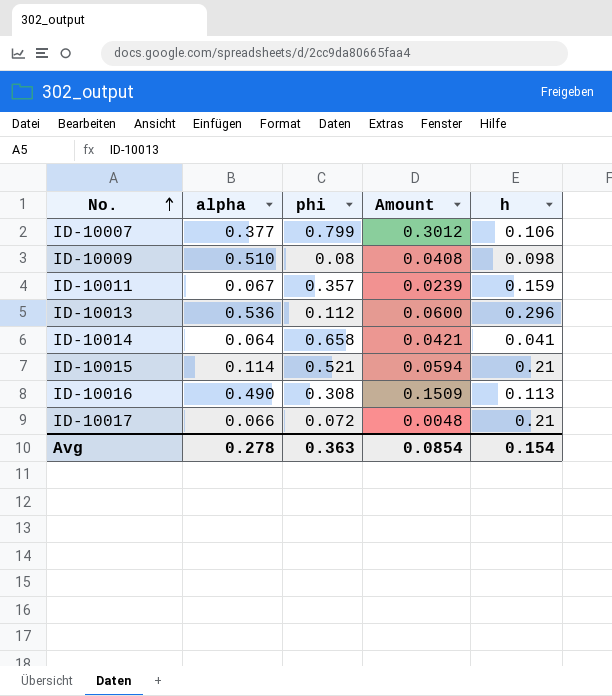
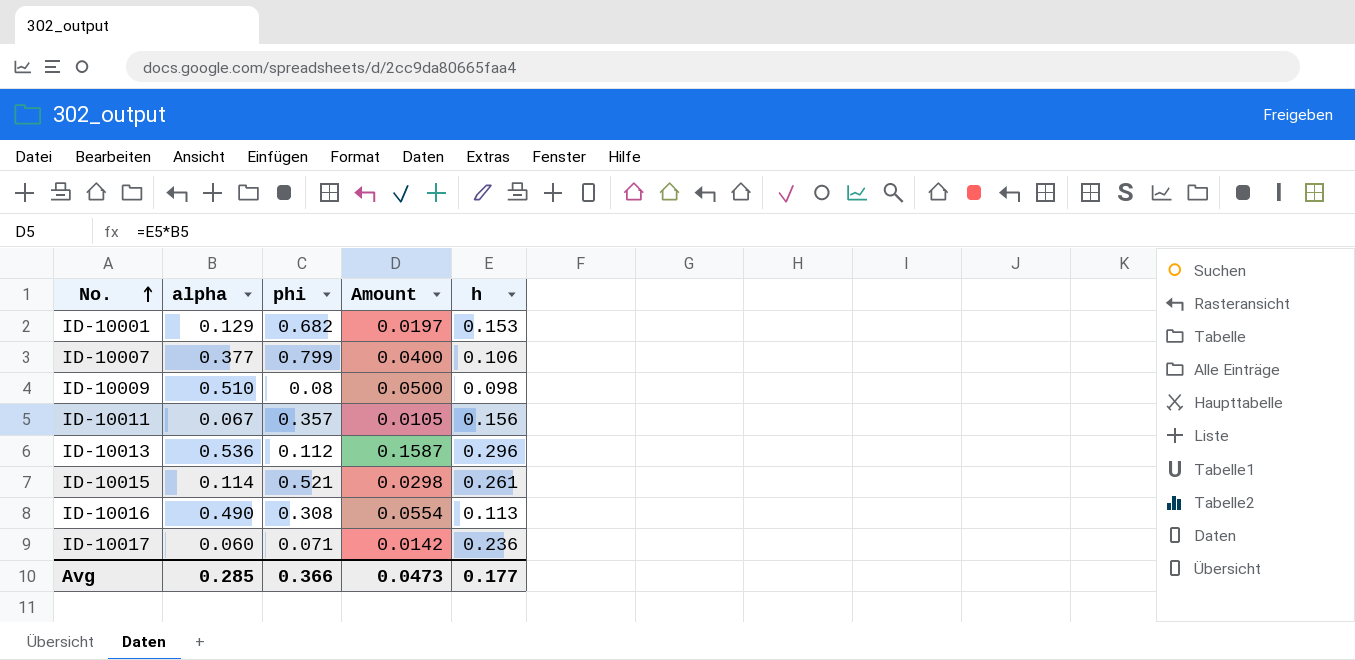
column Amount | formula: [alpha] * [phi] -> [alpha] * [h]
row ID-10014: 0.064 | 0.658 | 0.0421 | 0.041 -> none
row ID-10001: none -> 0.129 | 0.682 | 0.0197 | 0.153
ID-10011 | h: 0.159 -> 0.156
ID-10015 | h: 0.21 -> 0.261
ID-10017 | alpha: 0.066 -> 0.060
ID-10017 | phi: 0.072 -> 0.071
ID-10017 | h: 0.21 -> 0.236
Avg | alpha: 0.278 -> 0.285
Avg | phi: 0.363 -> 0.366
Avg | Amount: 0.0854 -> 0.0473
Avg | h: 0.154 -> 0.177

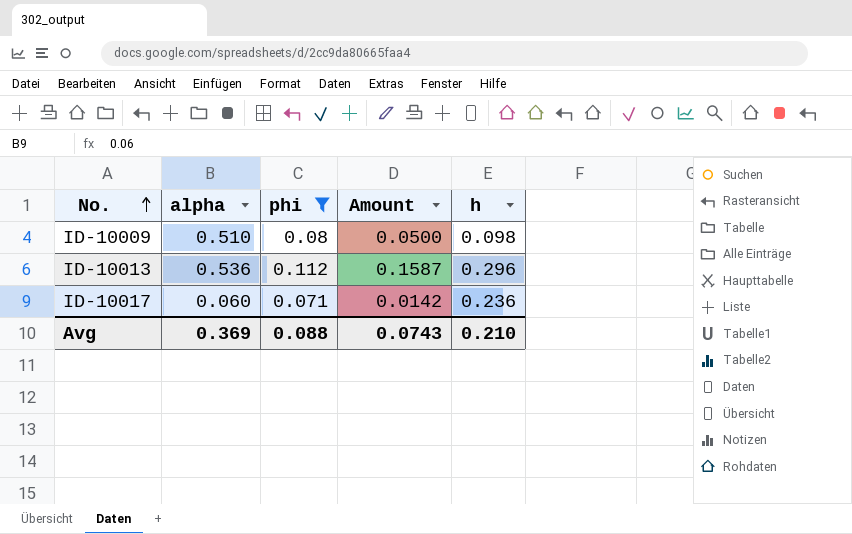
filter: none -> phi <= 0.112
Avg | alpha: 0.285 -> 0.369
Avg | phi: 0.366 -> 0.088
Avg | Amount: 0.0473 -> 0.0743
Avg | h: 0.177 -> 0.210

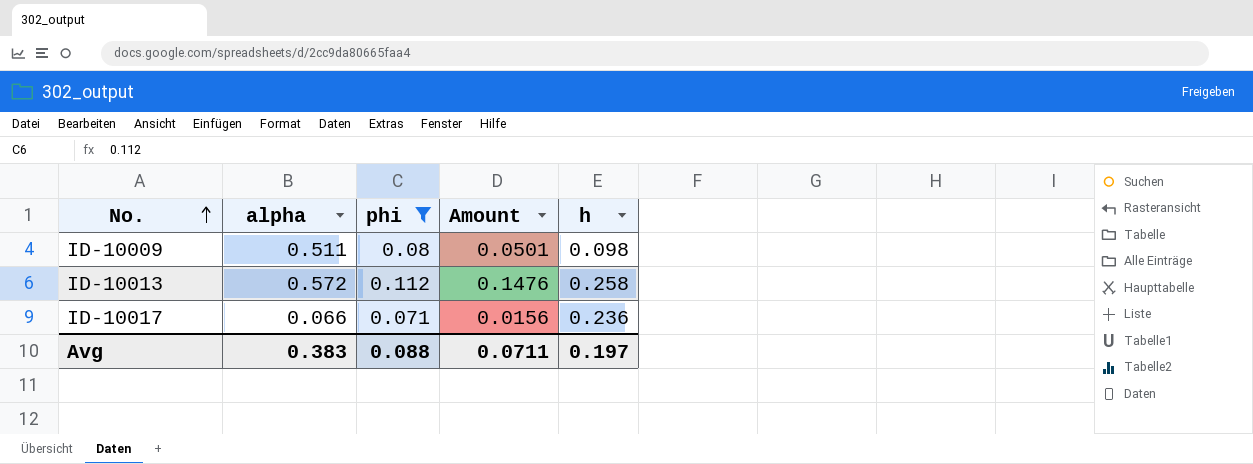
ID-10009 | alpha: 0.510 -> 0.511
ID-10009 | Amount: 0.0500 -> 0.0501
ID-10013 | alpha: 0.536 -> 0.572
ID-10013 | Amount: 0.1587 -> 0.1476
ID-10013 | h: 0.296 -> 0.258
ID-10017 | alpha: 0.060 -> 0.066
ID-10017 | Amount: 0.0142 -> 0.0156
Avg | alpha: 0.369 -> 0.383
Avg | Amount: 0.0743 -> 0.0711
Avg | h: 0.210 -> 0.197

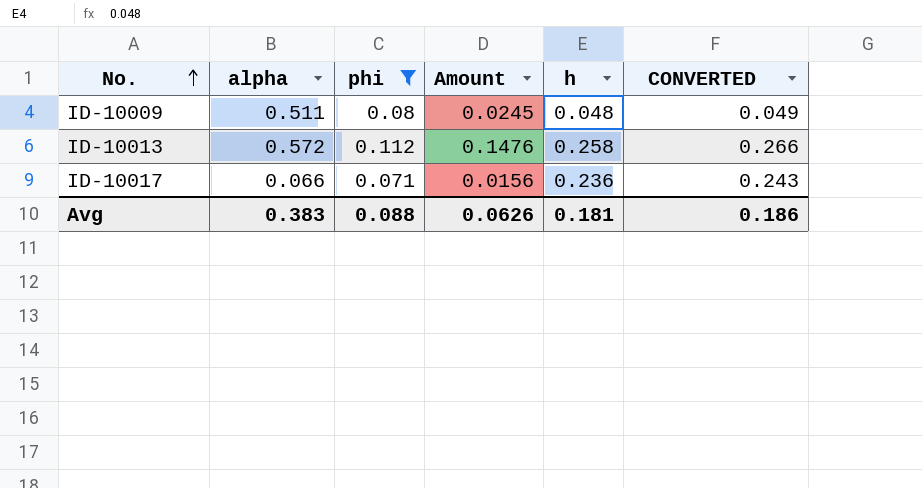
column CONVERTED | formula: none -> [h] * 1.03
ID-10009 | Amount: 0.0501 -> 0.0245
ID-10009 | h: 0.098 -> 0.048
Avg | Amount: 0.0711 -> 0.0626
Avg | h: 0.197 -> 0.181

